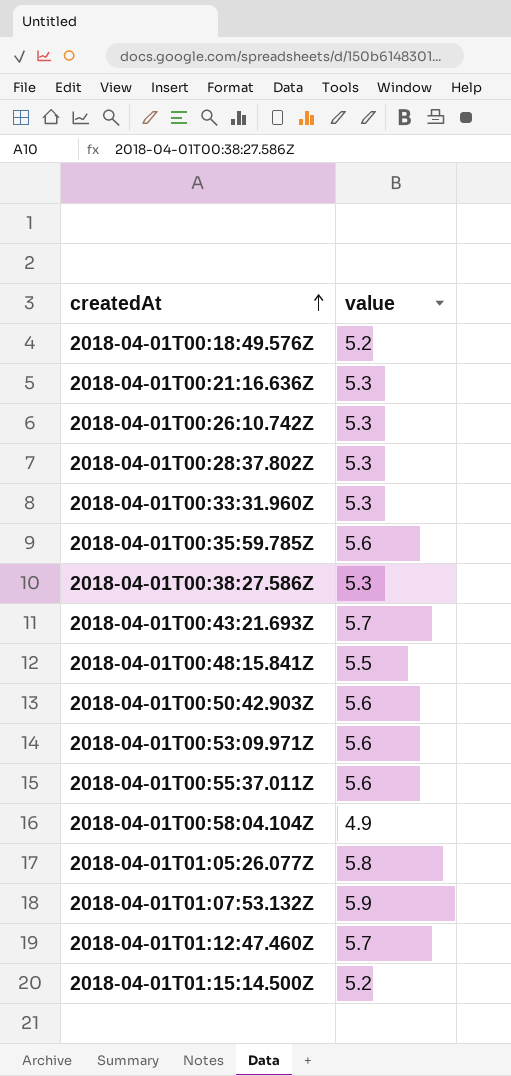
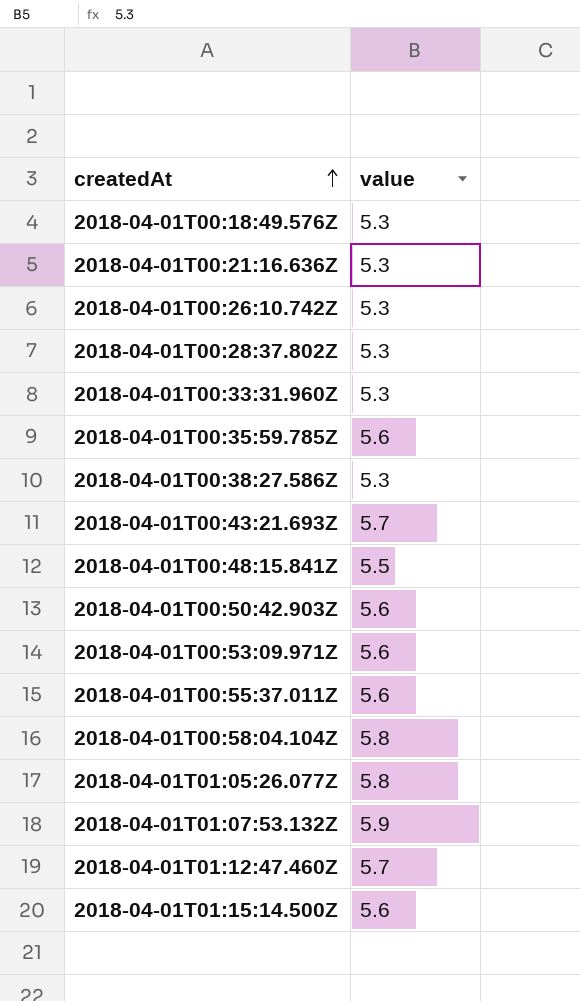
2018-04-01T00:18:49.576Z | value: 5.2 -> 5.3
2018-04-01T00:58:04.104Z | value: 4.9 -> 5.8
2018-04-01T01:15:14.500Z | value: 5.2 -> 5.6

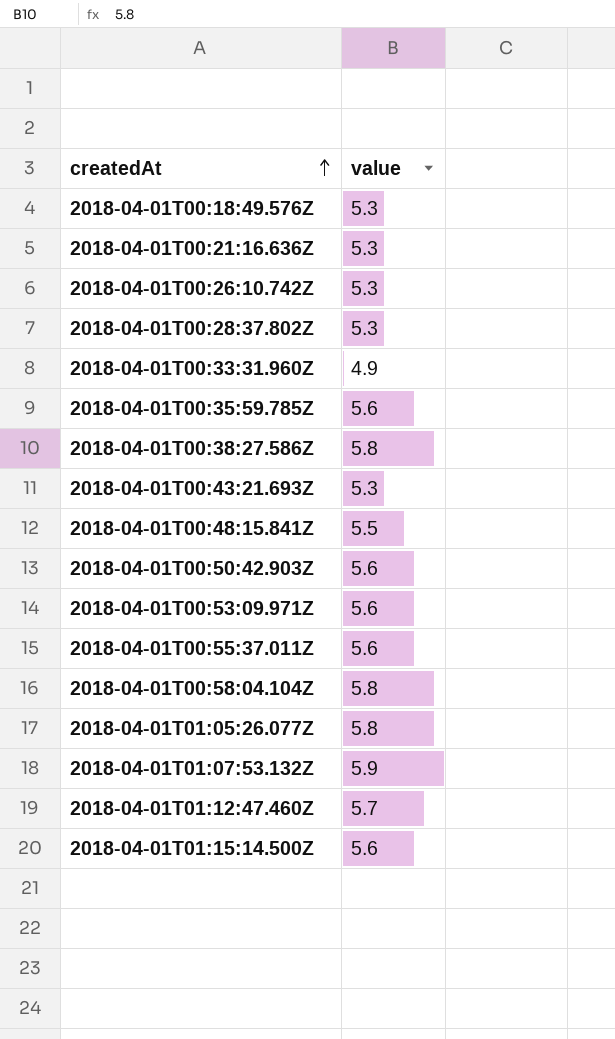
2018-04-01T00:33:31.960Z | value: 5.3 -> 4.9
2018-04-01T00:38:27.586Z | value: 5.3 -> 5.8
2018-04-01T00:43:21.693Z | value: 5.7 -> 5.3

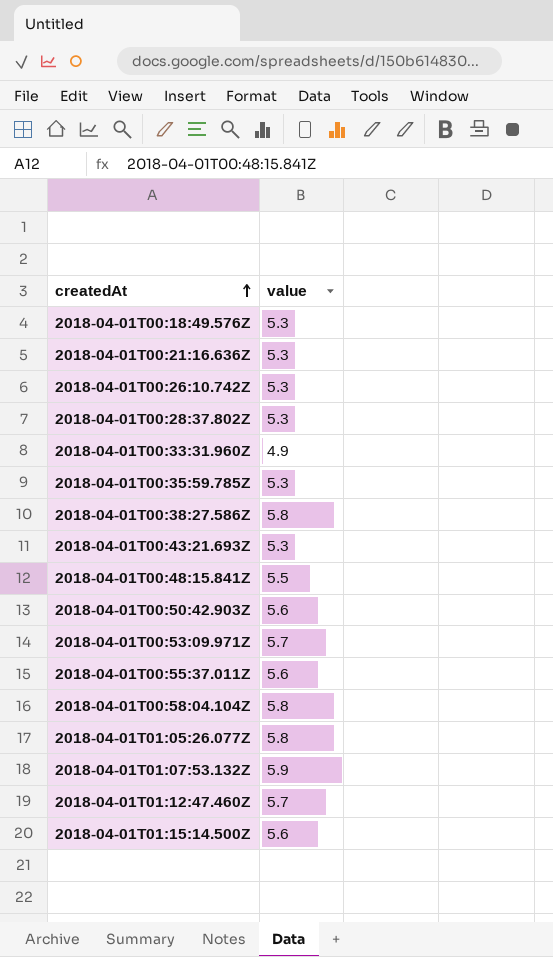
2018-04-01T00:35:59.785Z | value: 5.6 -> 5.3
2018-04-01T00:53:09.971Z | value: 5.6 -> 5.7

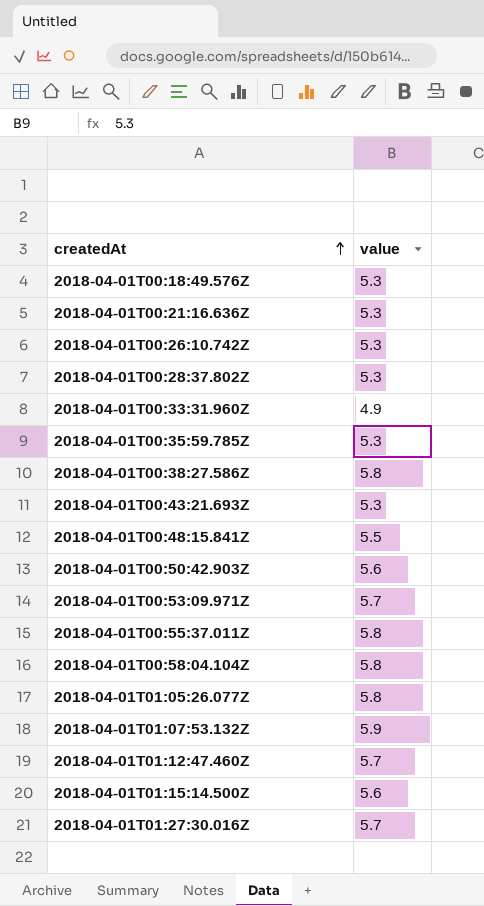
2018-04-01T00:55:37.011Z | value: 5.6 -> 5.8
row 2018-04-01T01:27:30.016Z: none -> 5.7

